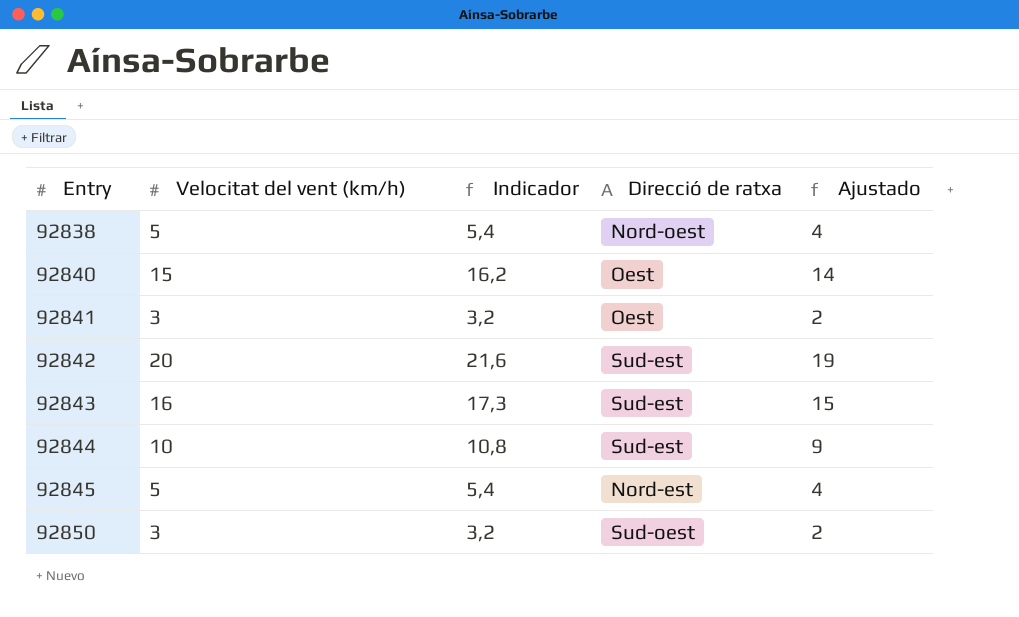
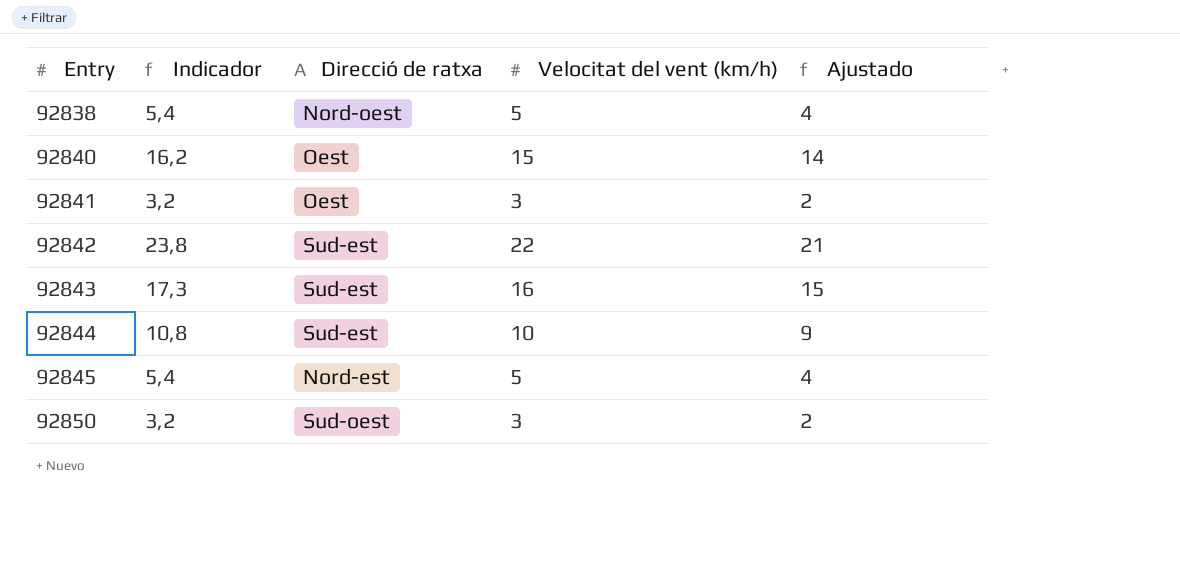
column Velocitat del vent (km/h) | position: 2 -> 4
92842 | Indicador: 21,6 -> 23,8
92842 | Velocitat del vent (km/h): 20 -> 22
92842 | Ajustado: 19 -> 21

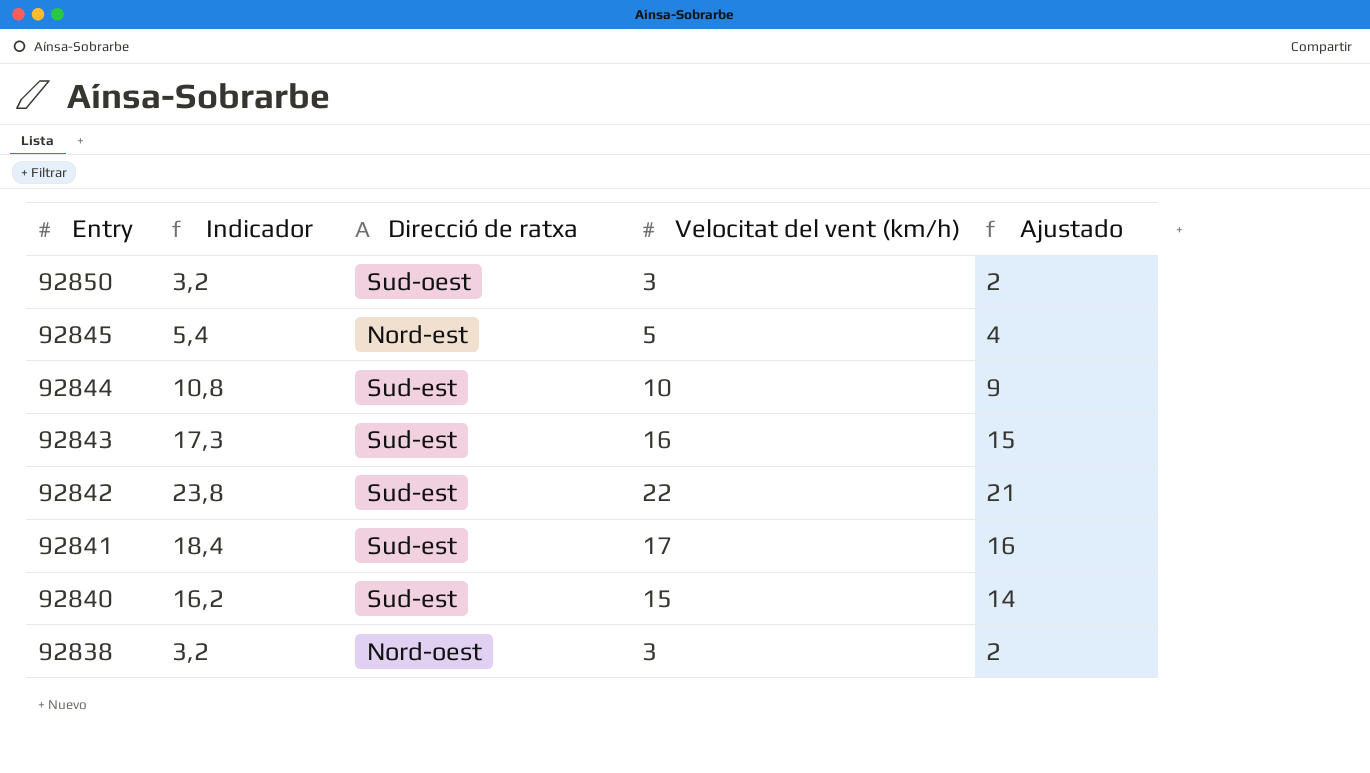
row order: Entry ascending -> Entry descending
92841 | Indicador: 3,2 -> 18,4
92841 | Direcció de ratxa: Oest -> Sud-est
92841 | Velocitat del vent (km/h): 3 -> 17
92841 | Ajustado: 2 -> 16
92840 | Direcció de ratxa: Oest -> Sud-est
92838 | Indicador: 5,4 -> 3,2
92838 | Velocitat del vent (km/h): 5 -> 3
92838 | Ajustado: 4 -> 2

